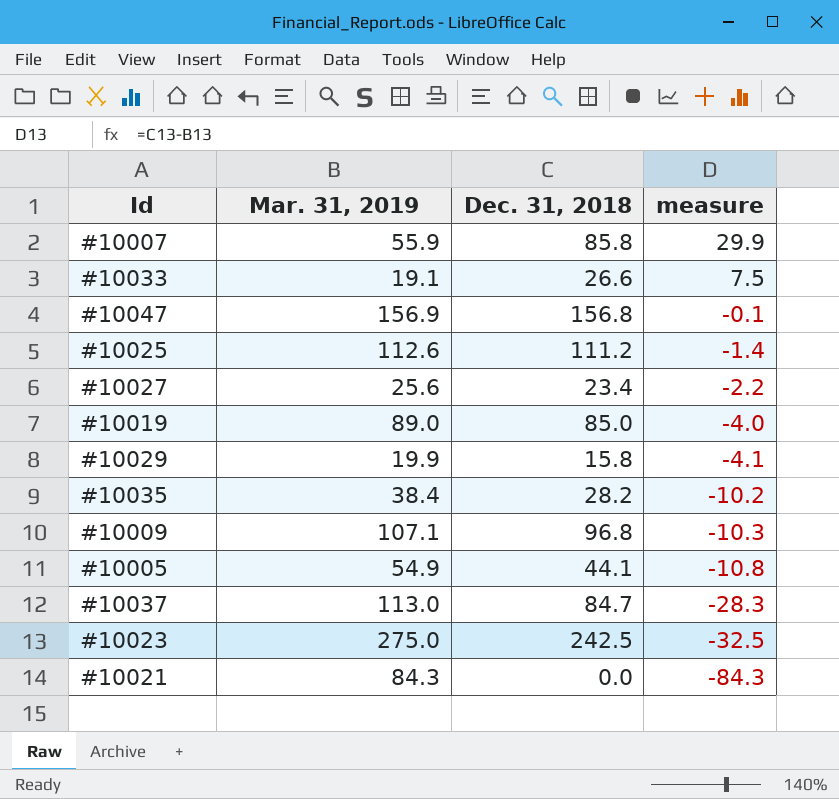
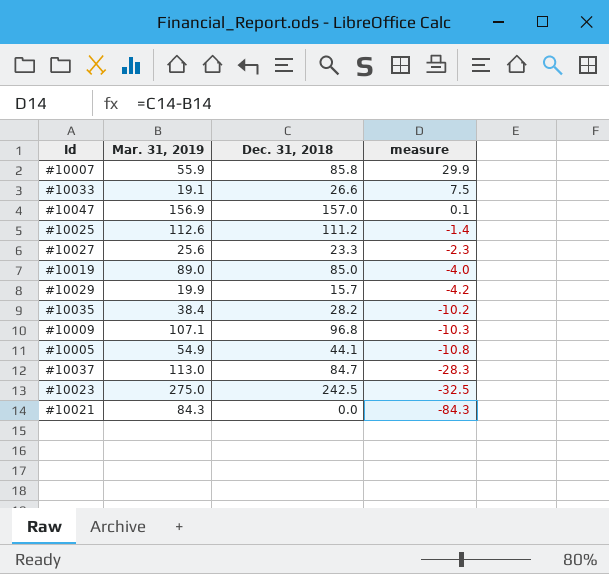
#10047 | Dec. 31, 2018: 156.8 -> 157.0
#10047 | measure: -0.1 -> 0.1
#10027 | Dec. 31, 2018: 23.4 -> 23.3
#10027 | measure: -2.2 -> -2.3
#10029 | Dec. 31, 2018: 15.8 -> 15.7
#10029 | measure: -4.1 -> -4.2

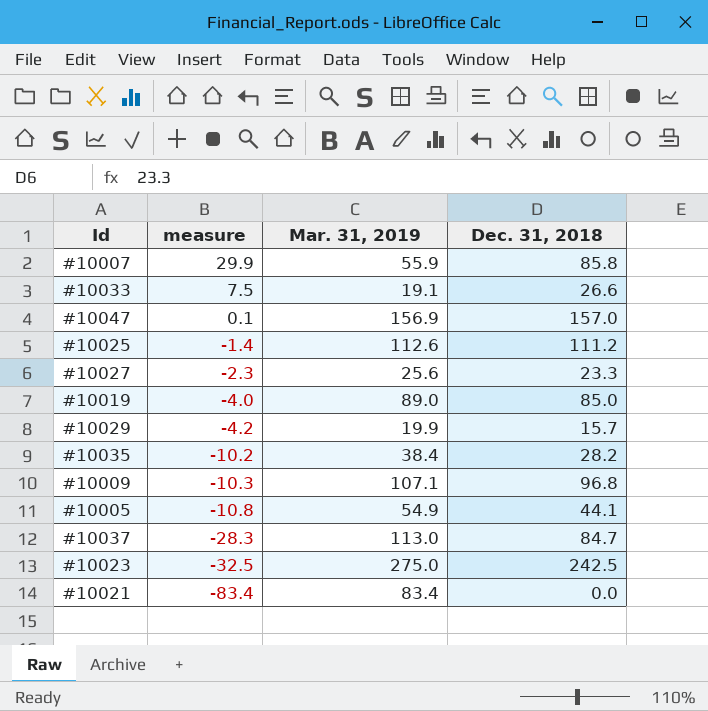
column measure | position: 4 -> 2
#10021 | measure: -84.3 -> -83.4
#10021 | Mar. 31, 2019: 84.3 -> 83.4

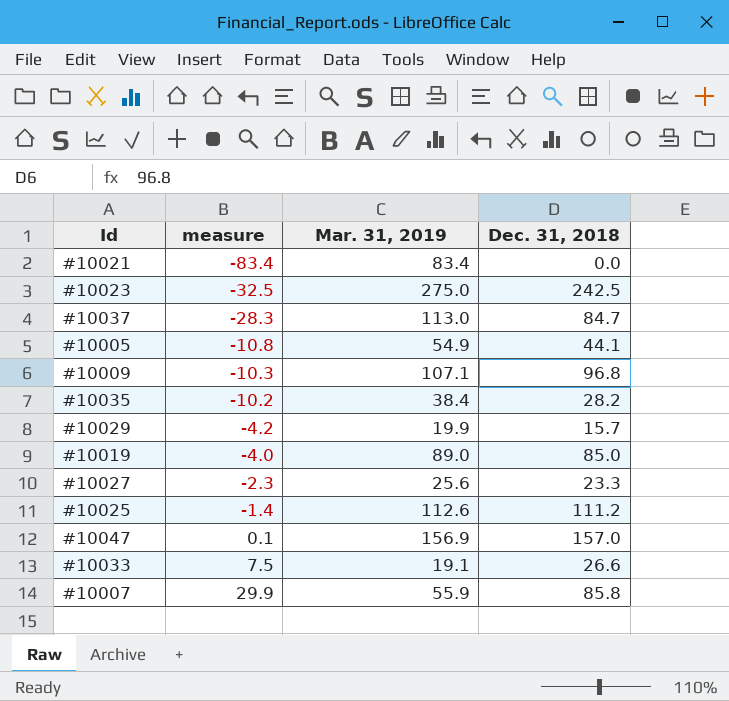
row order: measure descending -> measure ascending

